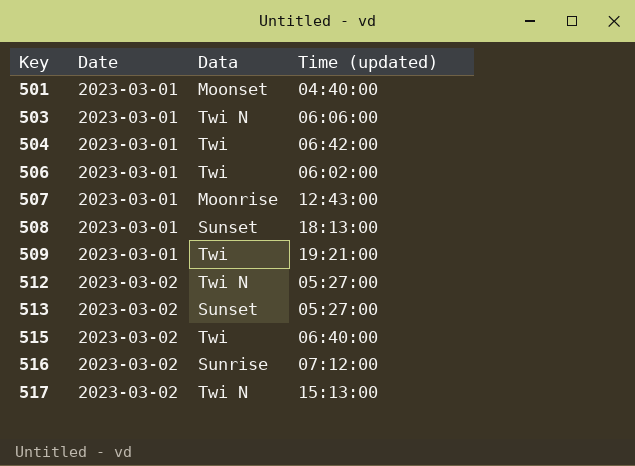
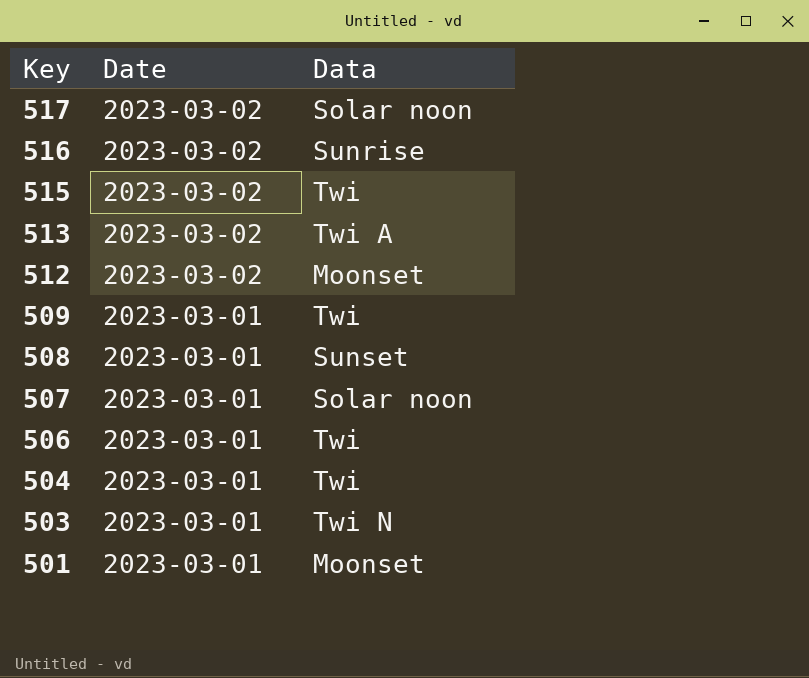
row order: Key ascending -> Key descending
column Time (updated) | position: 4 -> none
517 | Data: Twi N -> Solar noon
513 | Data: Sunset -> Twi A
512 | Data: Twi N -> Moonset
507 | Data: Moonrise -> Solar noon

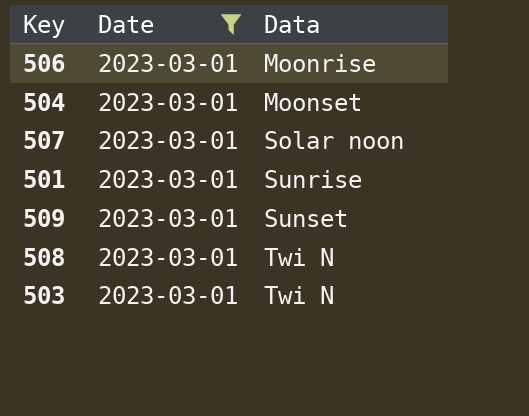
filter: none -> Date = 2023-03-01
row order: Key descending -> Data ascending
506 | Data: Twi -> Moonrise
504 | Data: Twi -> Moonset
501 | Data: Moonset -> Sunrise
509 | Data: Twi -> Sunset
508 | Data: Sunset -> Twi N

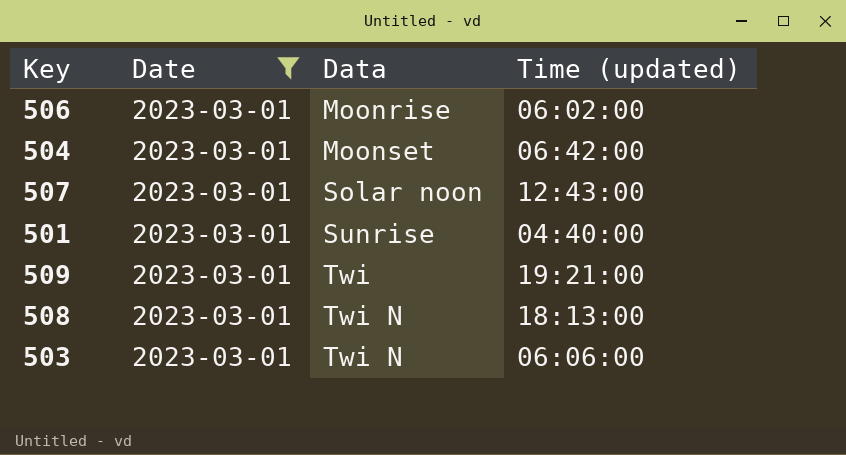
column Time (updated) | position: none -> 4
509 | Data: Sunset -> Twi

